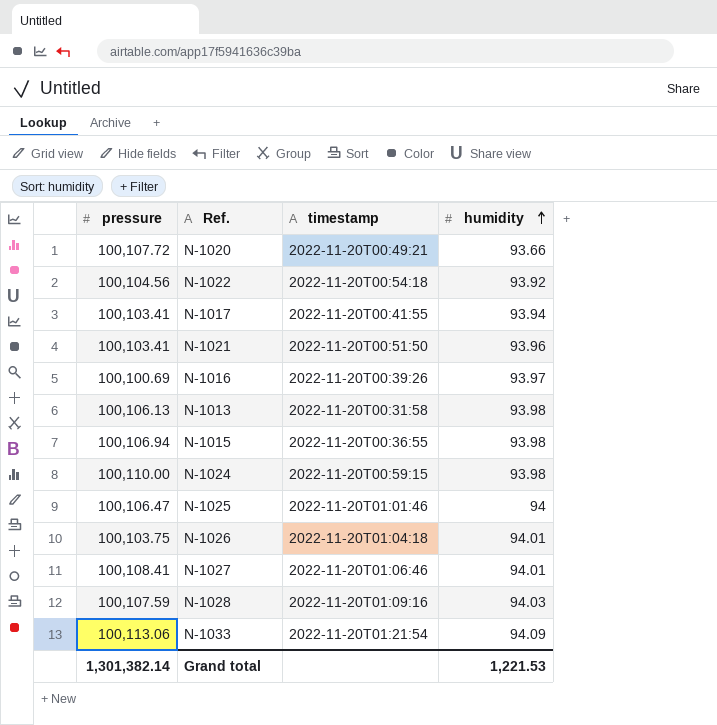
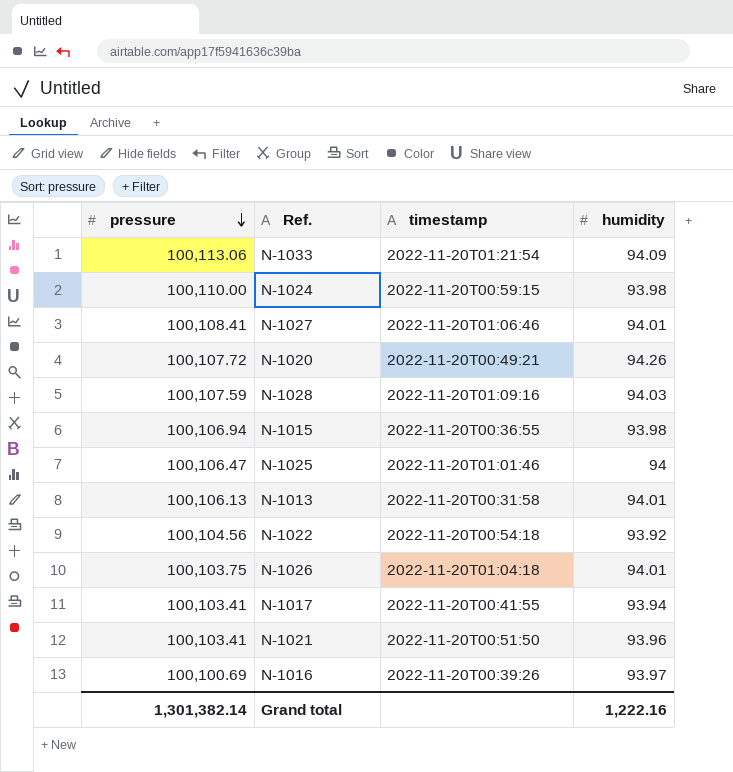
row order: humidity ascending -> pressure descending
N-1020 | humidity: 93.66 -> 94.26
N-1013 | humidity: 93.98 -> 94.01
Grand total | humidity: 1,221.53 -> 1,222.16

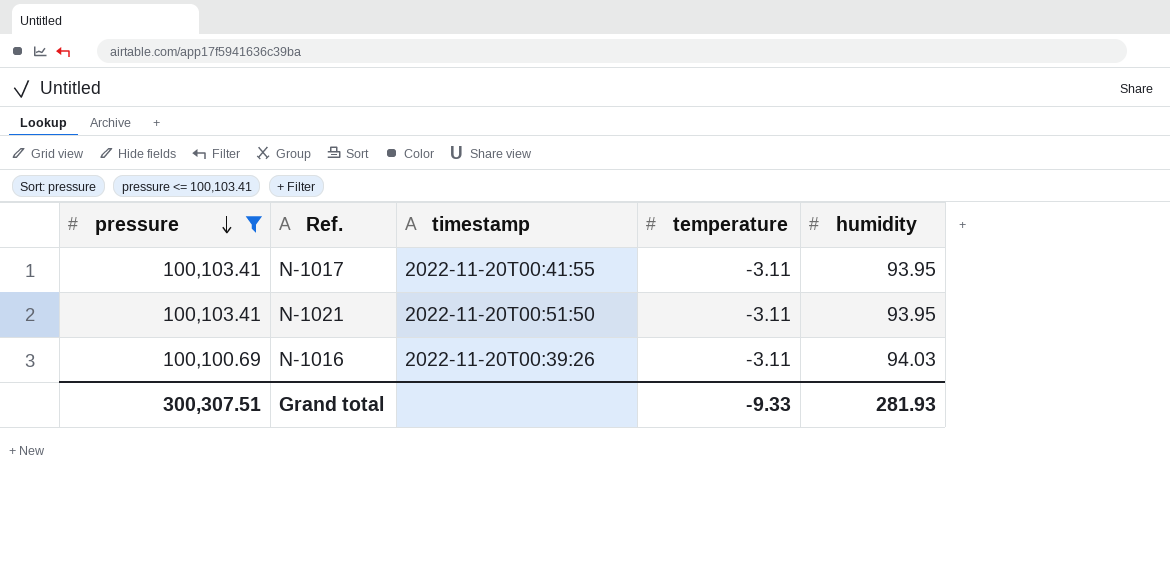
filter: none -> pressure <= 100,103.41
column temperature | position: none -> 4
N-1017 | humidity: 93.94 -> 93.95
N-1021 | humidity: 93.96 -> 93.95
N-1016 | humidity: 93.97 -> 94.03
Grand total | pressure: 1,301,382.14 -> 300,307.51
Grand total | humidity: 1,222.16 -> 281.93

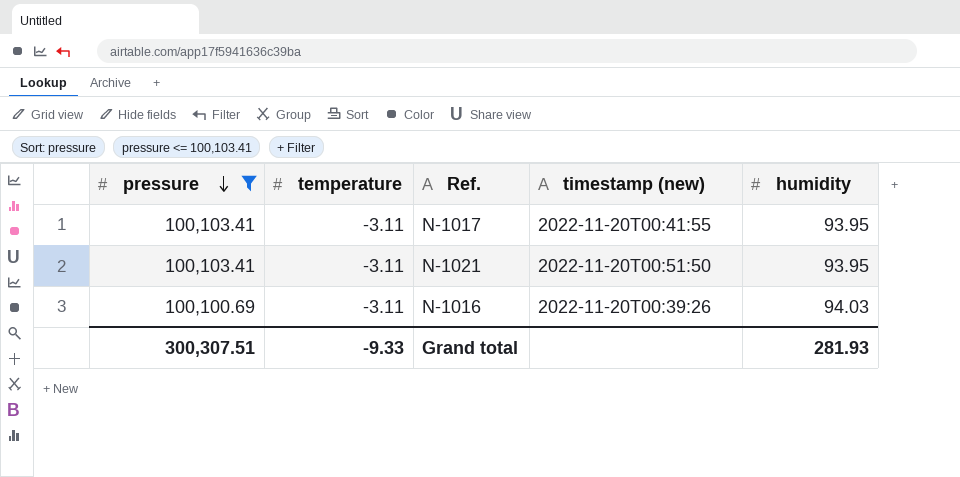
column temperature | position: 4 -> 2
column name: timestamp -> timestamp (new)

